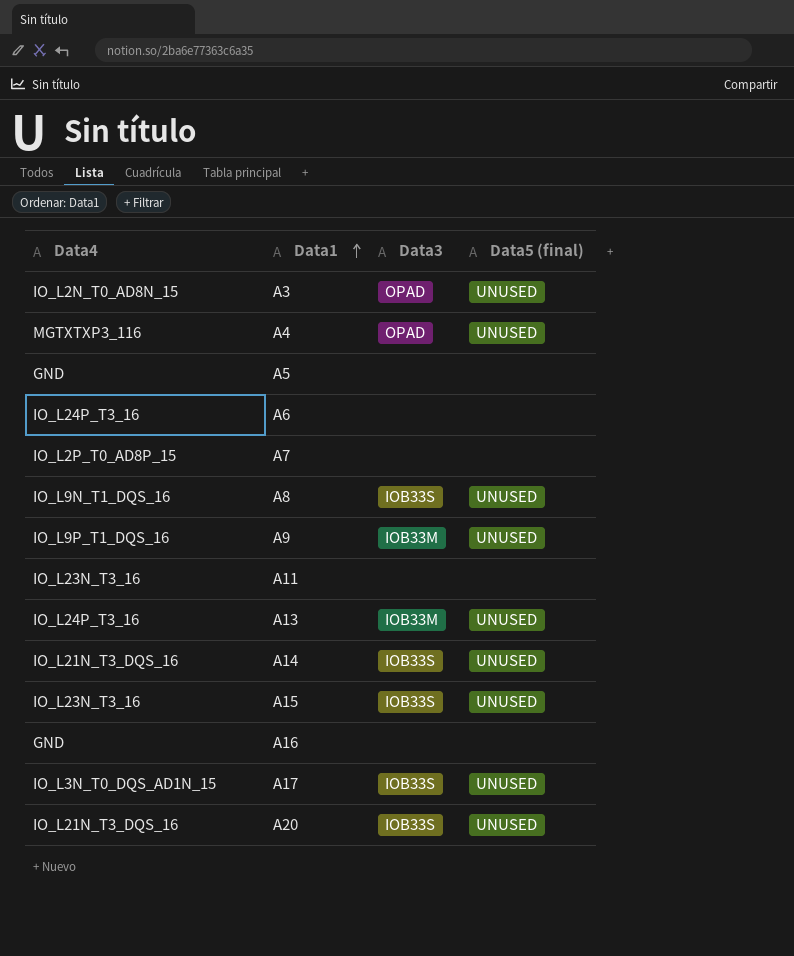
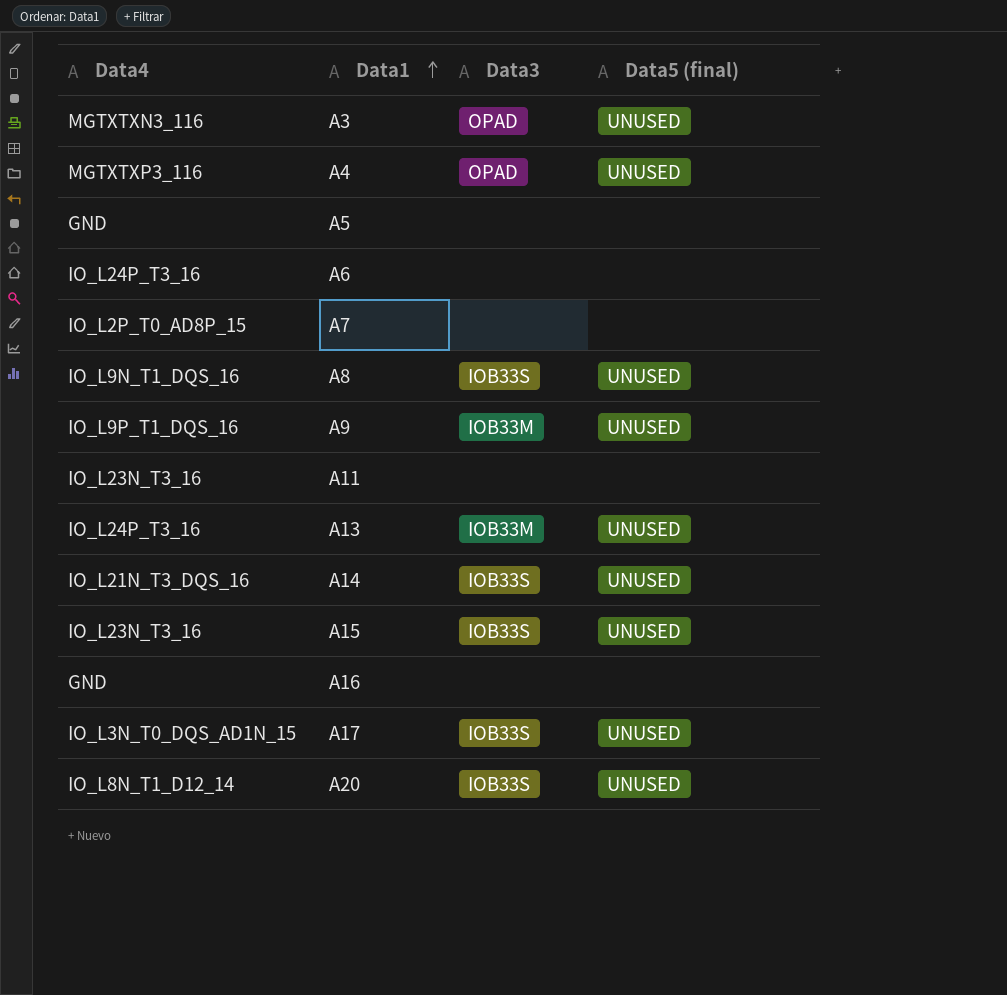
A3 | Data4: IO_L2N_T0_AD8N_15 -> MGTXTXN3_116
A20 | Data4: IO_L21N_T3_DQS_16 -> IO_L8N_T1_D12_14

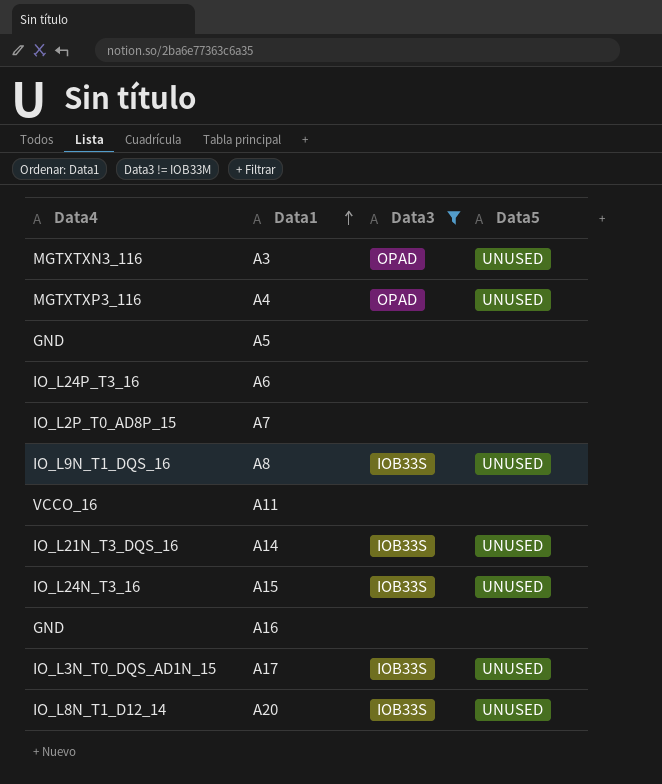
filter: none -> Data3 != IOB33M
column name: Data5 (final) -> Data5
A11 | Data4: IO_L23N_T3_16 -> VCCO_16
A15 | Data4: IO_L23N_T3_16 -> IO_L24N_T3_16

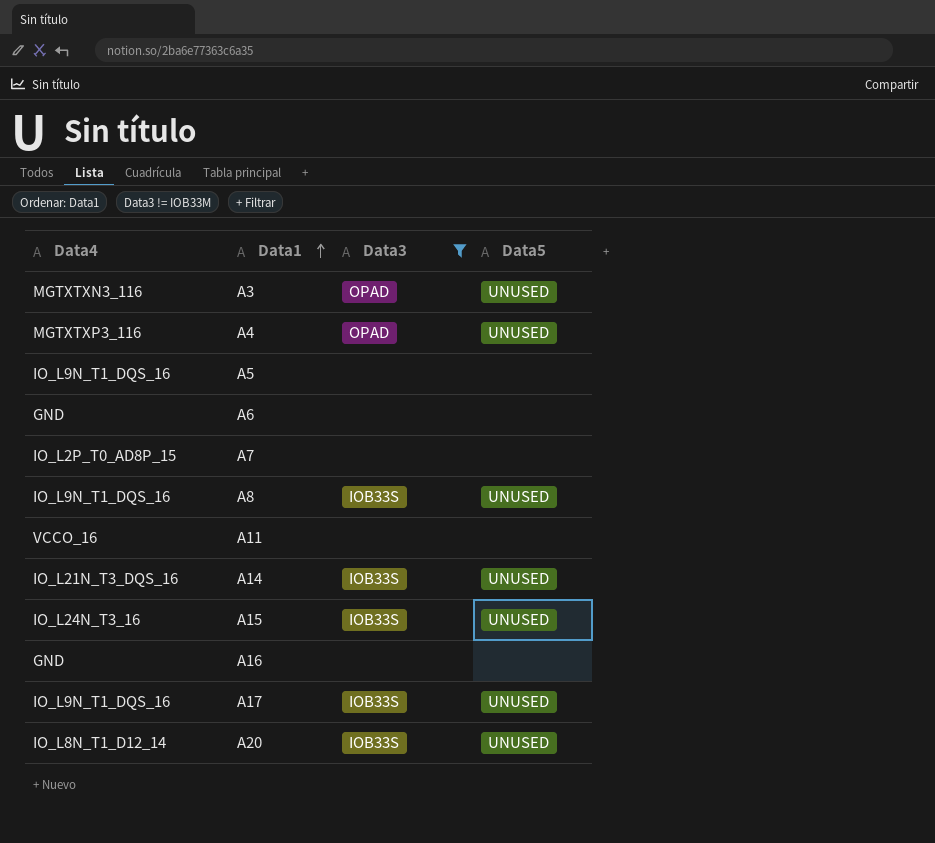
A5 | Data4: GND -> IO_L9N_T1_DQS_16
A6 | Data4: IO_L24P_T3_16 -> GND
A17 | Data4: IO_L3N_T0_DQS_AD1N_15 -> IO_L9N_T1_DQS_16

